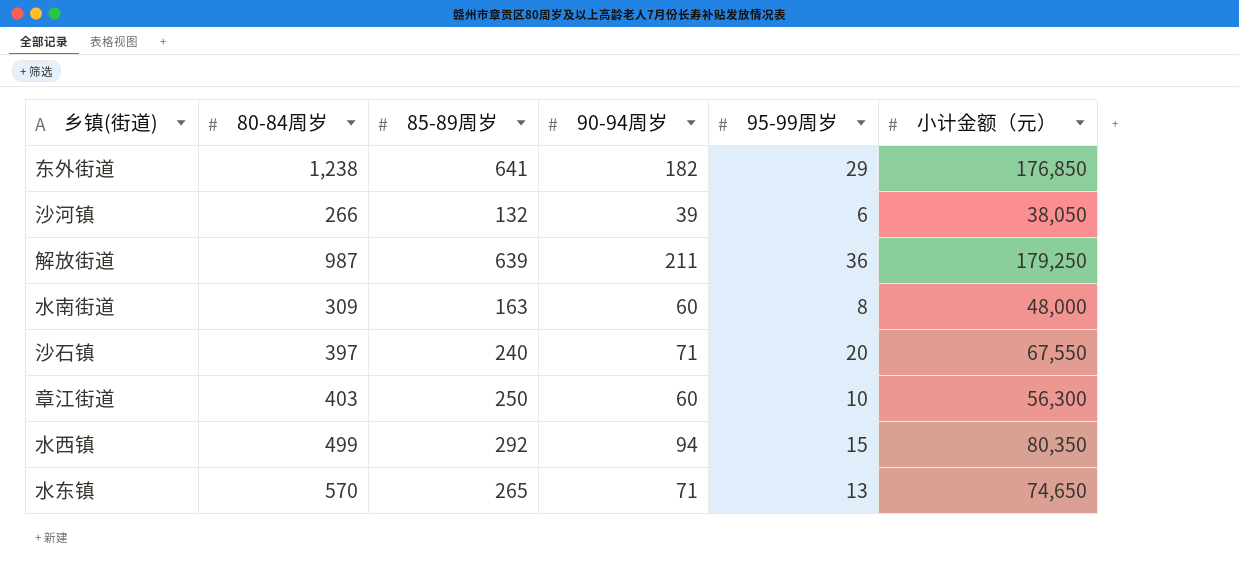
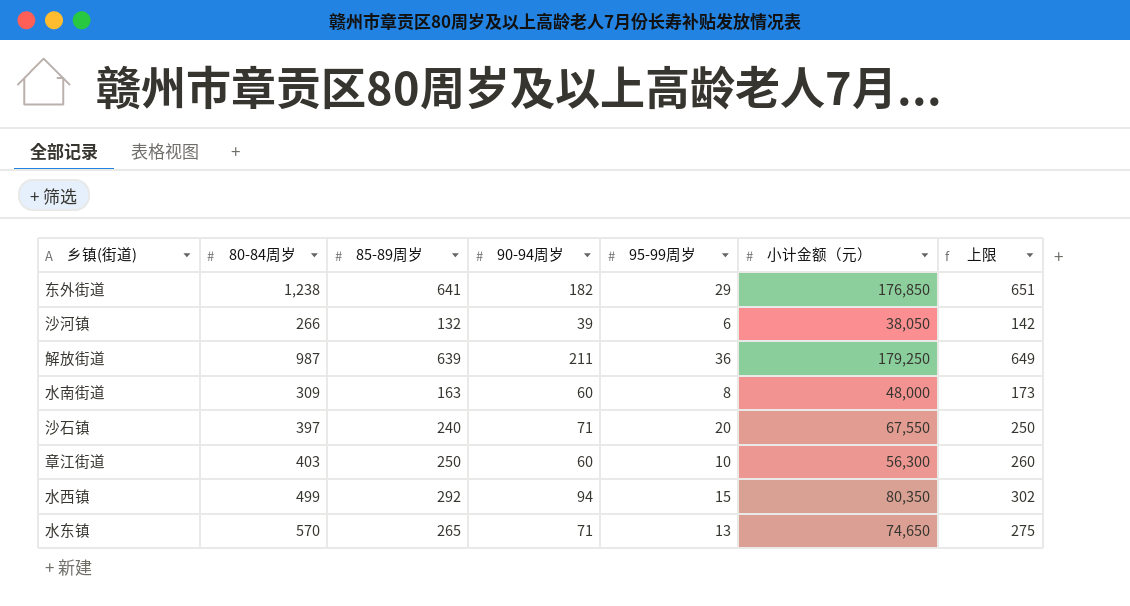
column 上限 | formula: none -> [85-89周岁] + 10

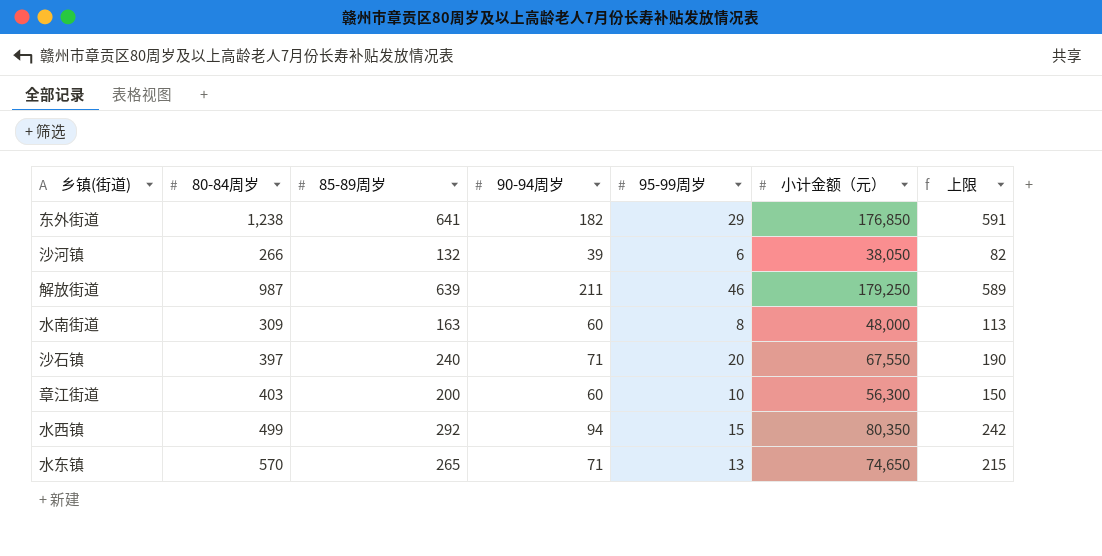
column 上限 | formula: [85-89周岁] + 10 -> [85-89周岁] - 50
解放街道 | 95-99周岁: 36 -> 46
章江街道 | 85-89周岁: 250 -> 200

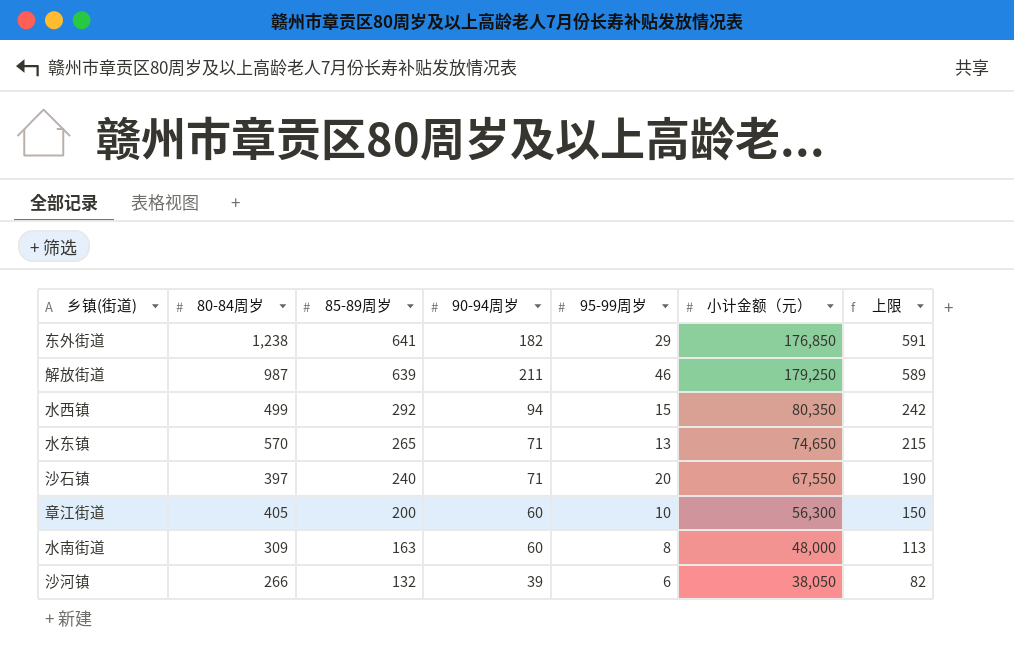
row order: none -> 85-89周岁 descending
章江街道 | 80-84周岁: 403 -> 405

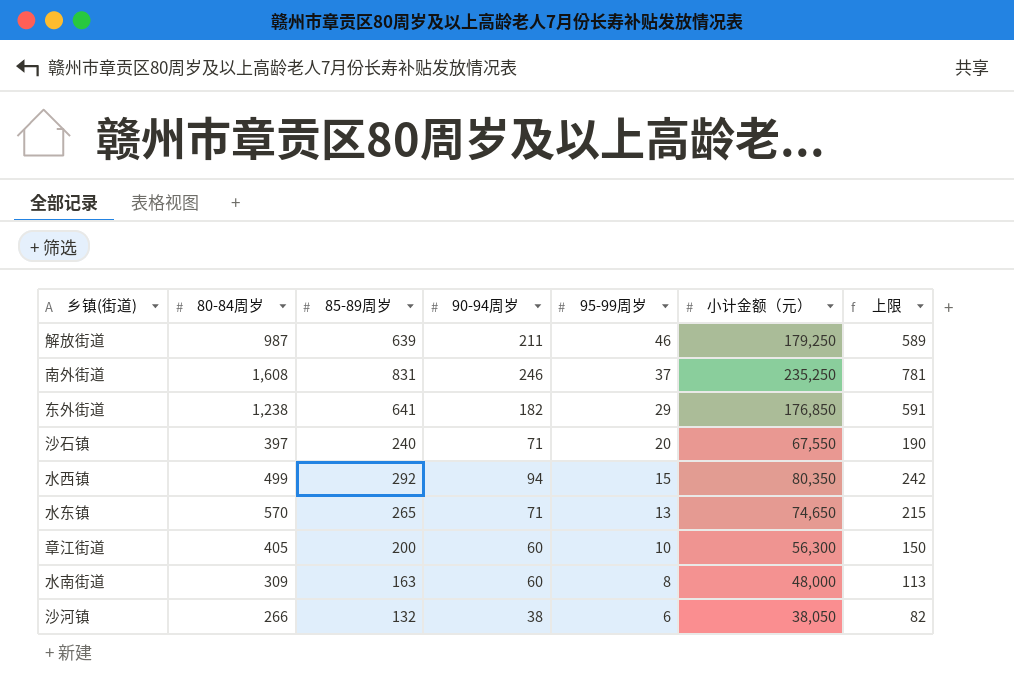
row order: 85-89周岁 descending -> 95-99周岁 descending
row 南外街道: none -> 1,608 | 831 | 246 | 37 | 235,250 | 781
沙河镇 | 90-94周岁: 39 -> 38

